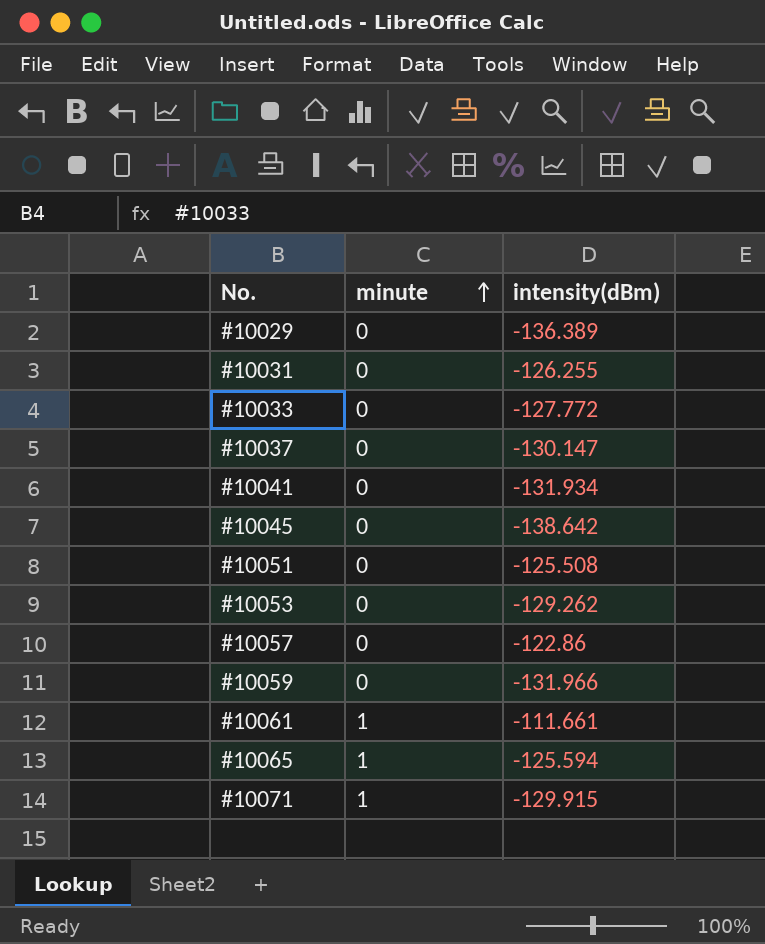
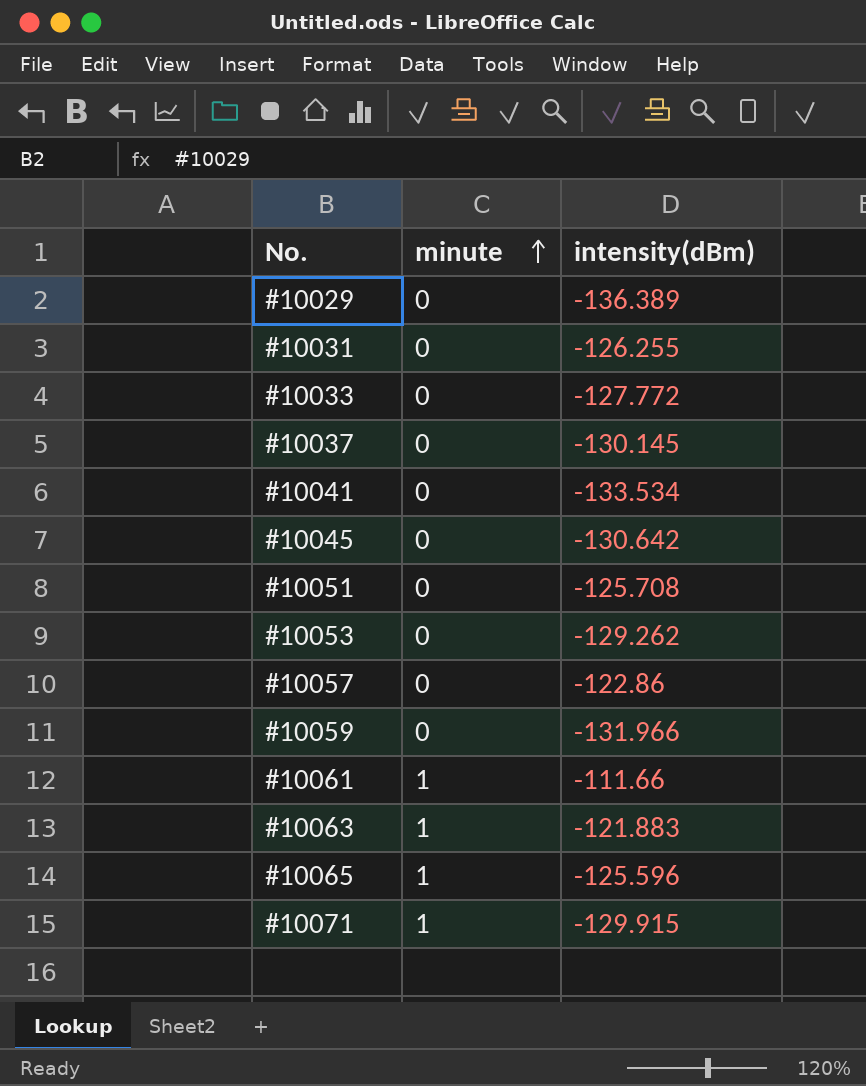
#10037 | intensity(dBm): -130.147 -> -130.145
#10041 | intensity(dBm): -131.934 -> -133.534
#10045 | intensity(dBm): -138.642 -> -130.642
#10051 | intensity(dBm): -125.508 -> -125.708
#10061 | intensity(dBm): -111.661 -> -111.66
row #10063: none -> 1 | -121.883
#10065 | intensity(dBm): -125.594 -> -125.596

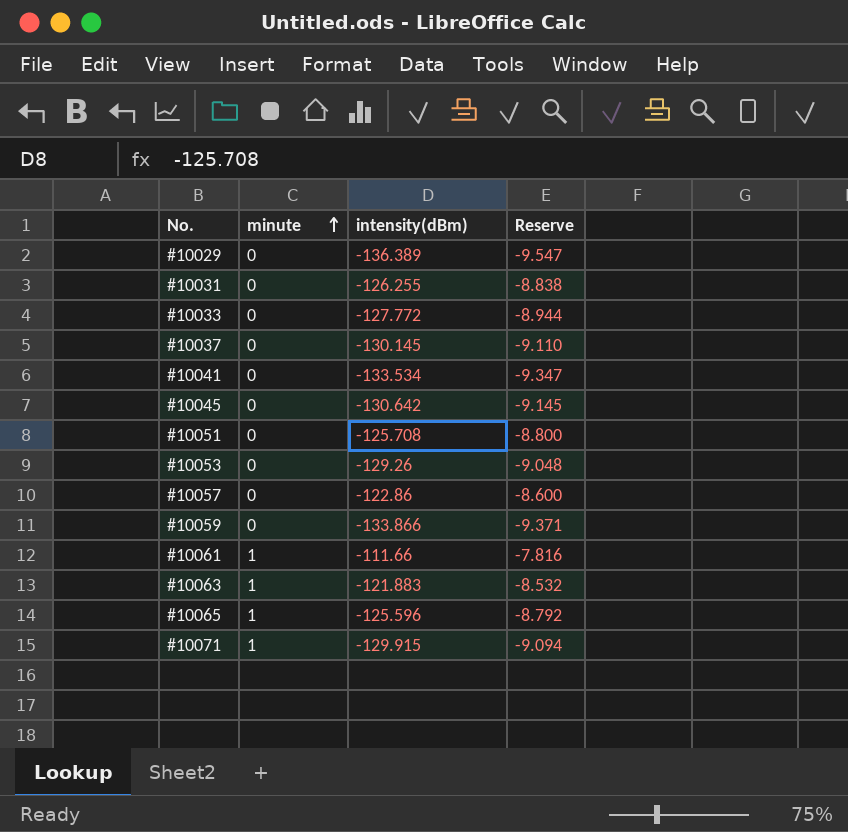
column Reserve | formula: none -> [intensity(dBm)] * 0.07
#10053 | intensity(dBm): -129.262 -> -129.26
#10059 | intensity(dBm): -131.966 -> -133.866

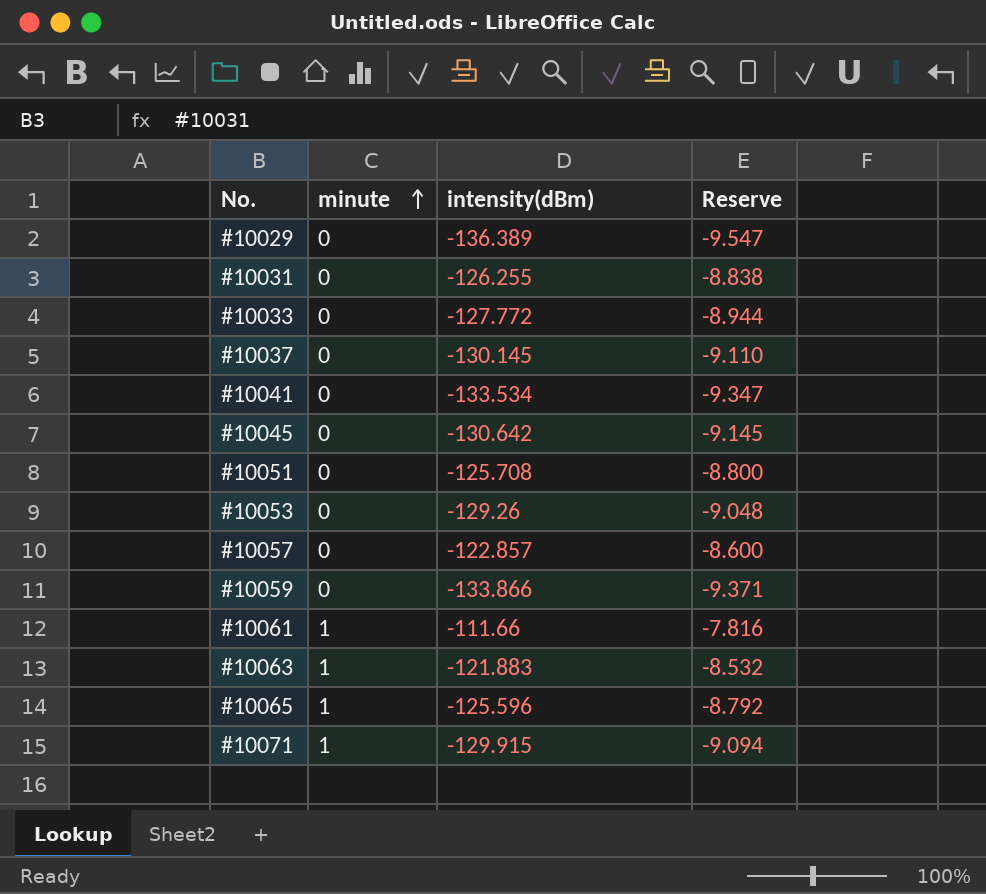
#10057 | intensity(dBm): -122.86 -> -122.857

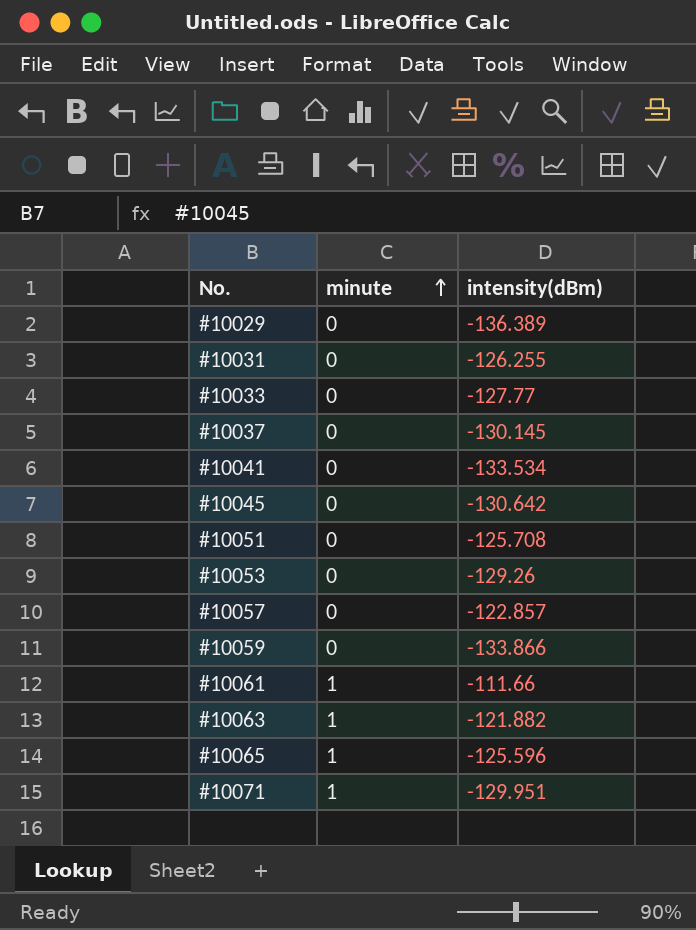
column Reserve | formula: [intensity(dBm)] * 0.07 -> none
#10033 | intensity(dBm): -127.772 -> -127.77
#10063 | intensity(dBm): -121.883 -> -121.882
#10071 | intensity(dBm): -129.915 -> -129.951

